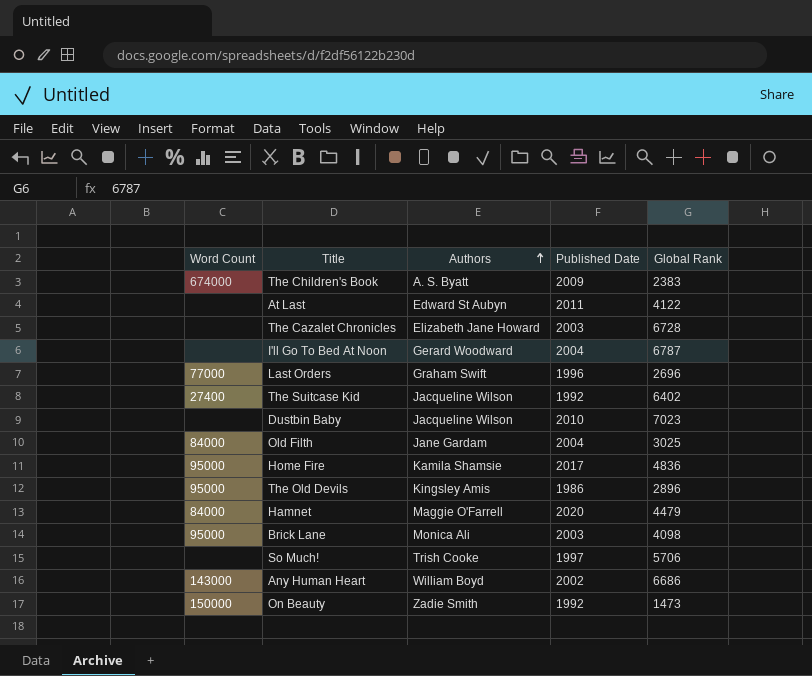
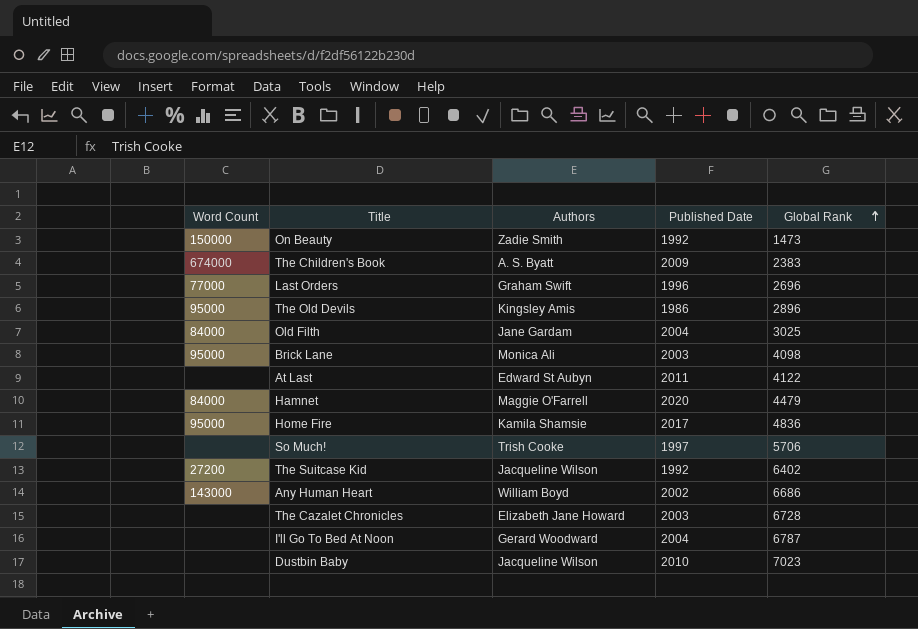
row order: Authors ascending -> Global Rank ascending
The Suitcase Kid | Word Count: 27400 -> 27200

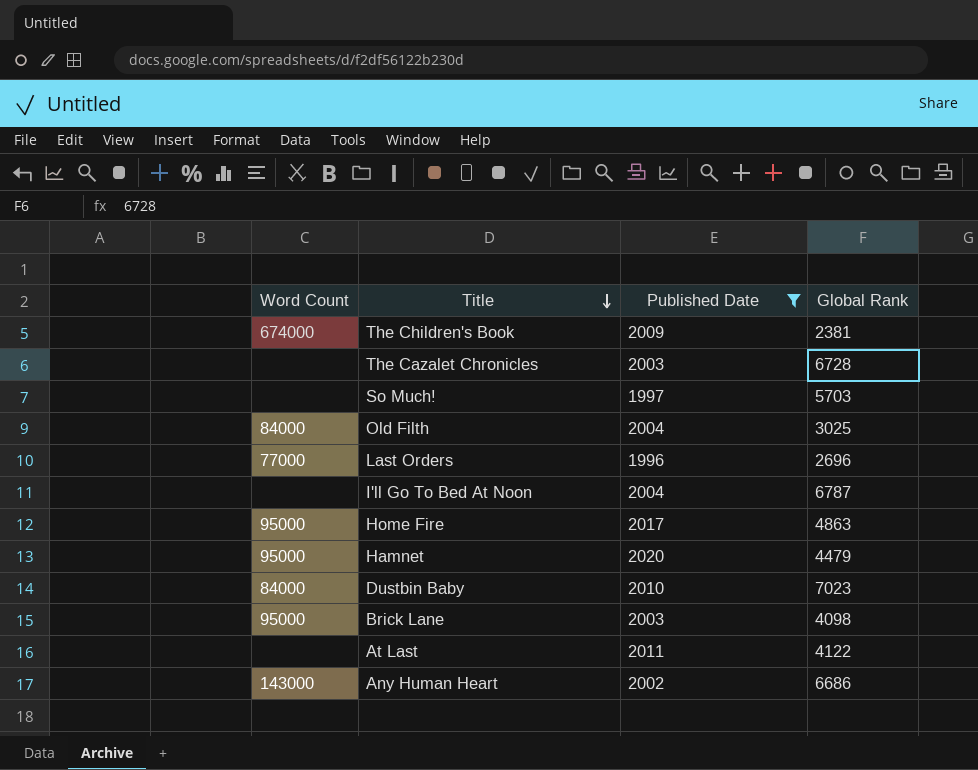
filter: none -> Published Date >= 1996
row order: Global Rank ascending -> Title descending
column Authors | position: 3 -> none
The Children's Book | Global Rank: 2383 -> 2381
So Much! | Global Rank: 5706 -> 5703
Home Fire | Global Rank: 4836 -> 4863
Hamnet | Word Count: 84000 -> 95000
Dustbin Baby | Word Count: none -> 84000

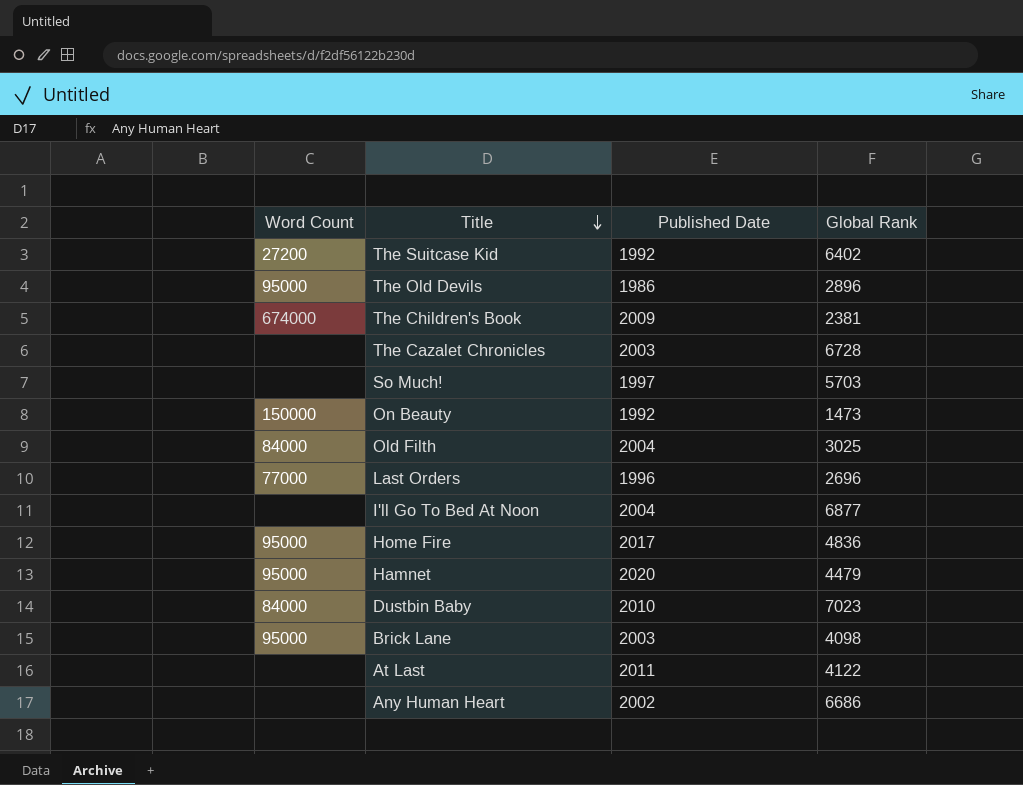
filter: Published Date >= 1996 -> none
I'll Go To Bed At Noon | Global Rank: 6787 -> 6877
Home Fire | Global Rank: 4863 -> 4836
Any Human Heart | Word Count: 143000 -> none

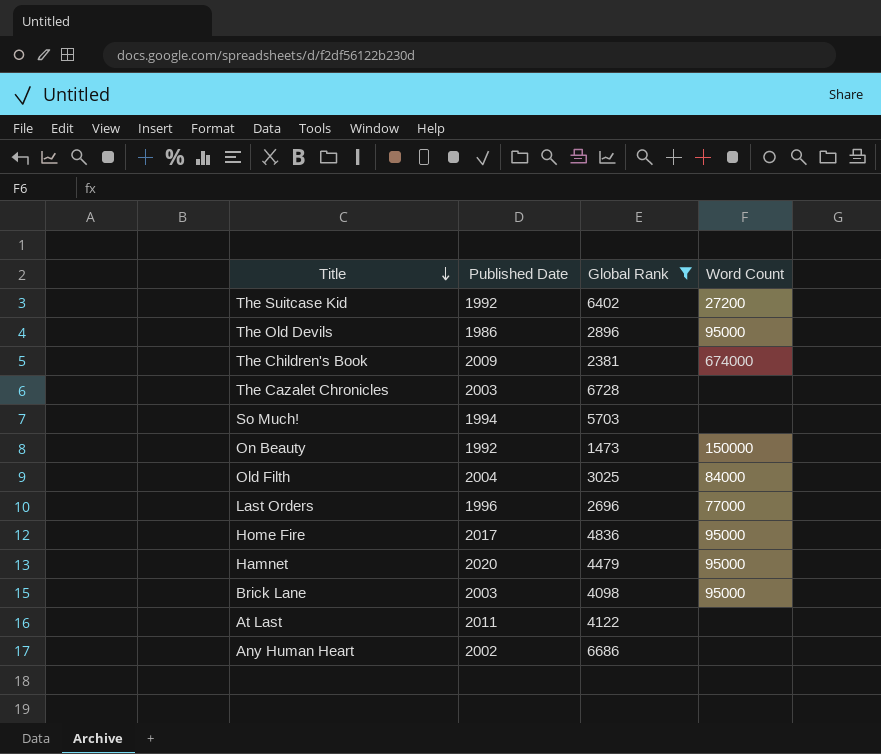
filter: none -> Global Rank <= 6728
column Word Count | position: 1 -> 4
So Much! | Published Date: 1997 -> 1994

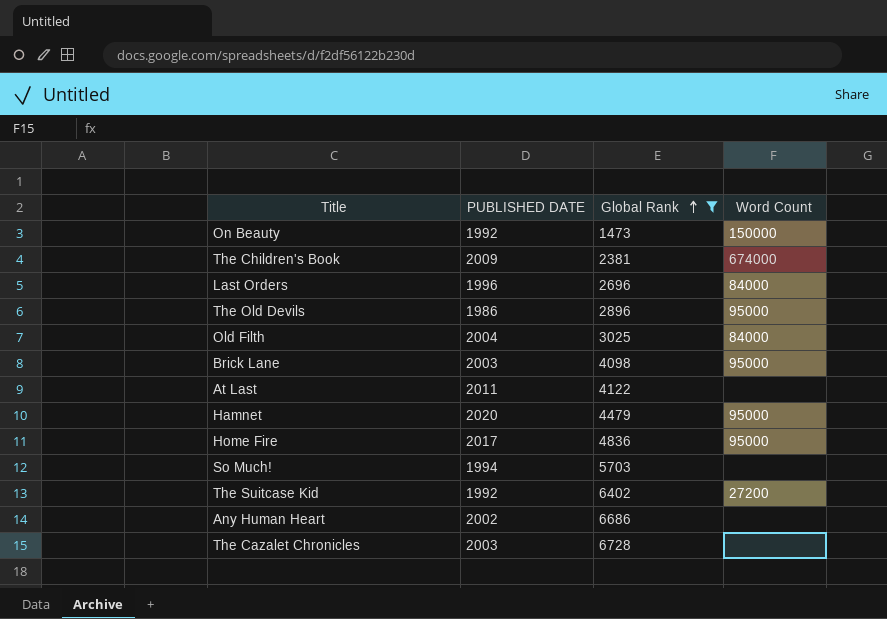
row order: Title descending -> Global Rank ascending
column name: Published Date -> PUBLISHED DATE
Last Orders | Word Count: 77000 -> 84000

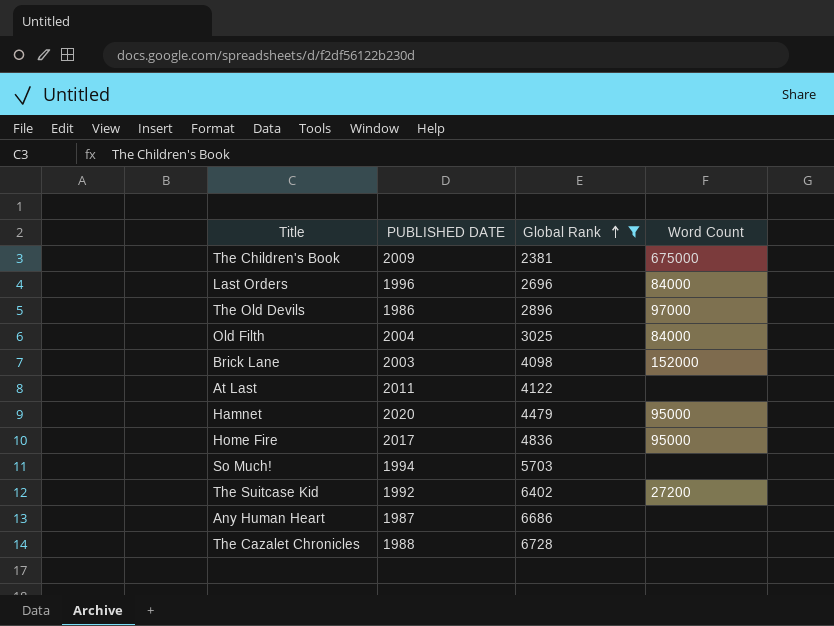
row On Beauty: 1992 | 1473 | 150000 -> none
The Children's Book | Word Count: 674000 -> 675000
The Old Devils | Word Count: 95000 -> 97000
Brick Lane | Word Count: 95000 -> 152000
Any Human Heart | PUBLISHED DATE: 2002 -> 1987
The Cazalet Chronicles | PUBLISHED DATE: 2003 -> 1988

